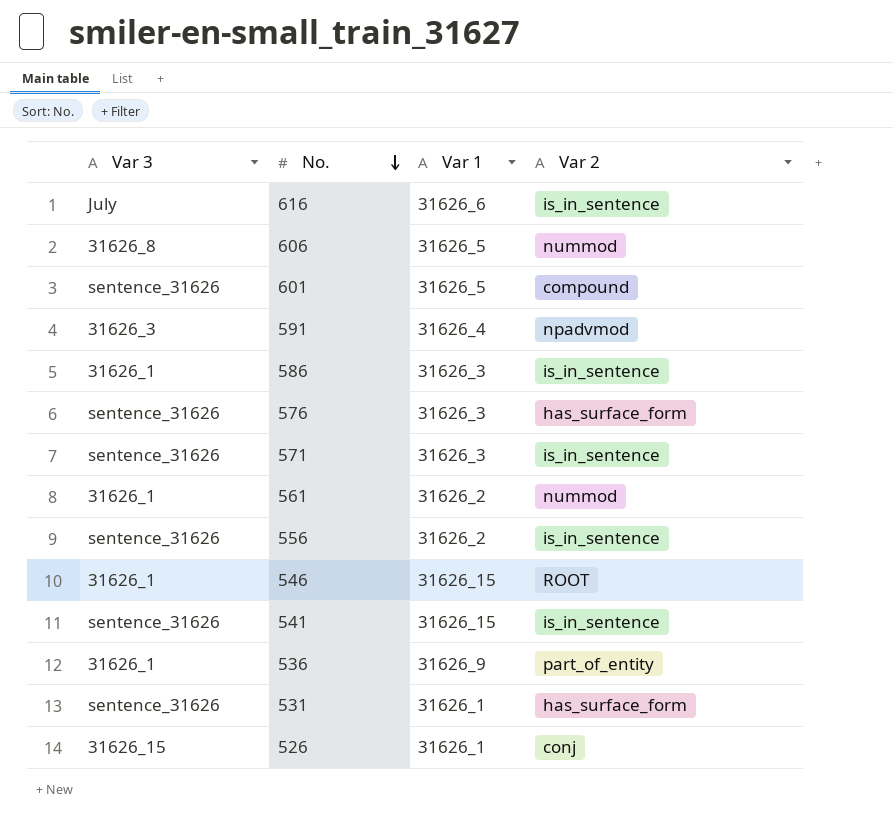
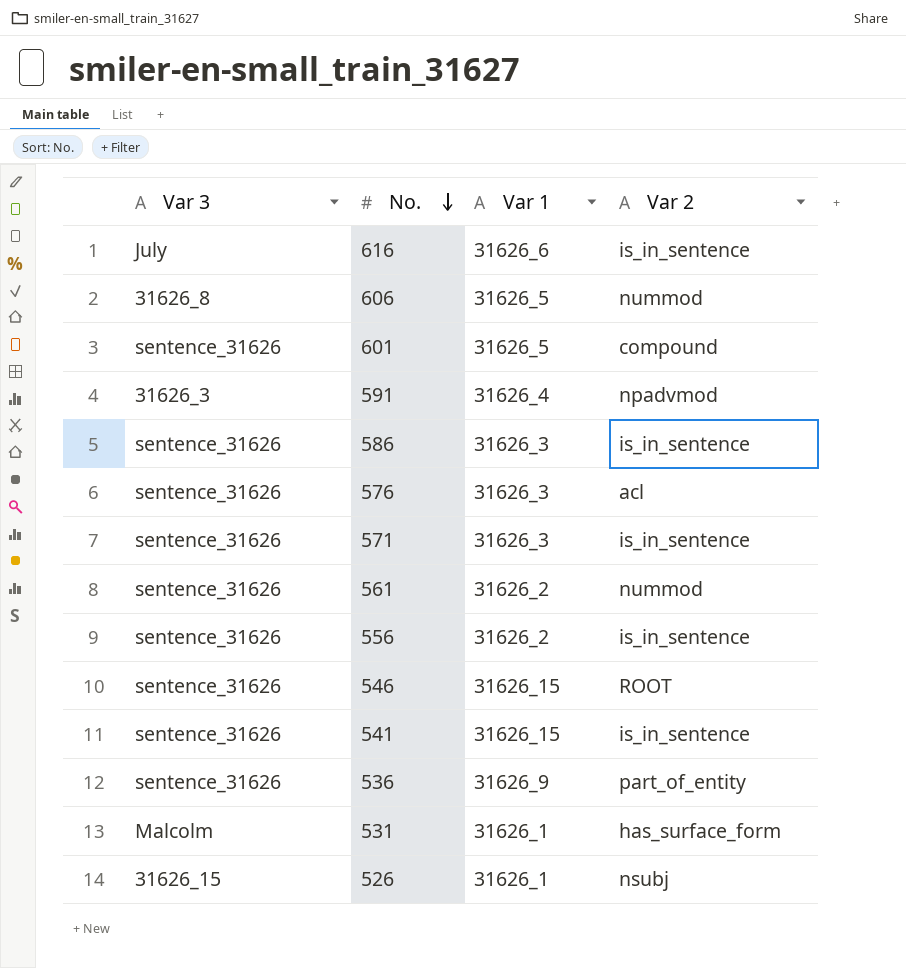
586 | Var 3: 31626_1 -> sentence_31626
576 | Var 2: has_surface_form -> acl
561 | Var 3: 31626_1 -> sentence_31626
546 | Var 3: 31626_1 -> sentence_31626
536 | Var 3: 31626_1 -> sentence_31626
531 | Var 3: sentence_31626 -> Malcolm
526 | Var 2: conj -> nsubj

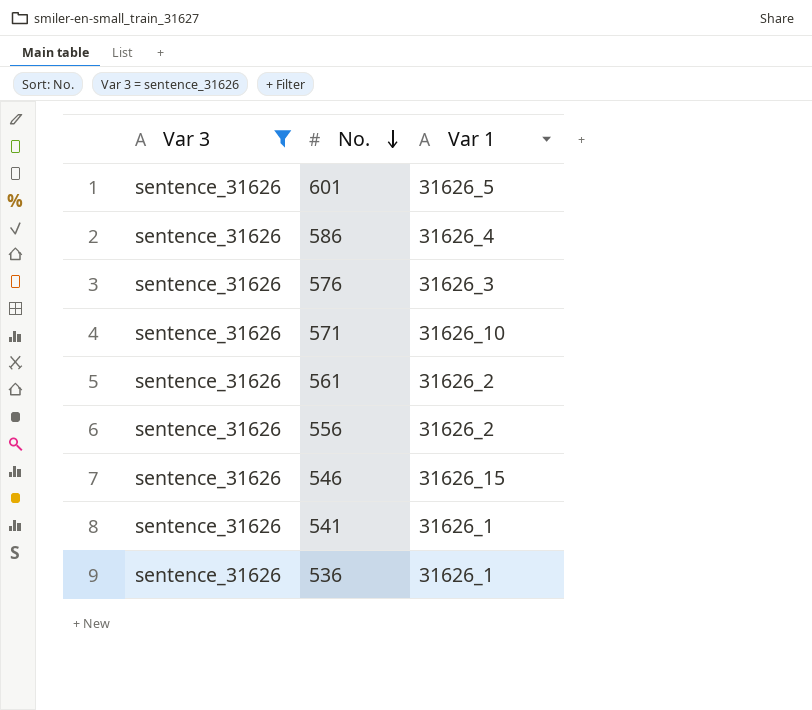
filter: none -> Var 3 = sentence_31626
column Var 2 | position: 4 -> none
586 | Var 1: 31626_3 -> 31626_4
571 | Var 1: 31626_3 -> 31626_10
541 | Var 1: 31626_15 -> 31626_1
536 | Var 1: 31626_9 -> 31626_1

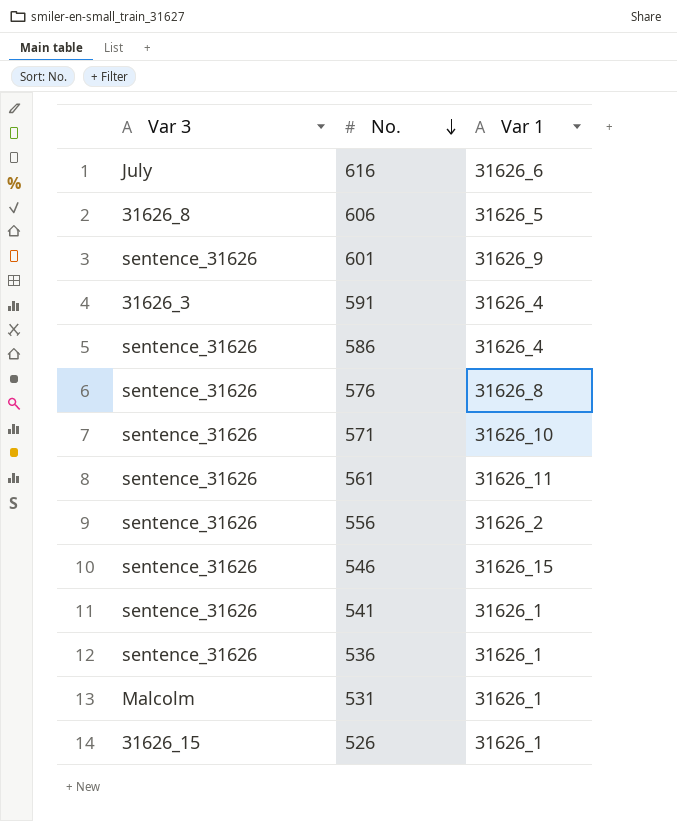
filter: Var 3 = sentence_31626 -> none
601 | Var 1: 31626_5 -> 31626_9
576 | Var 1: 31626_3 -> 31626_8
561 | Var 1: 31626_2 -> 31626_11

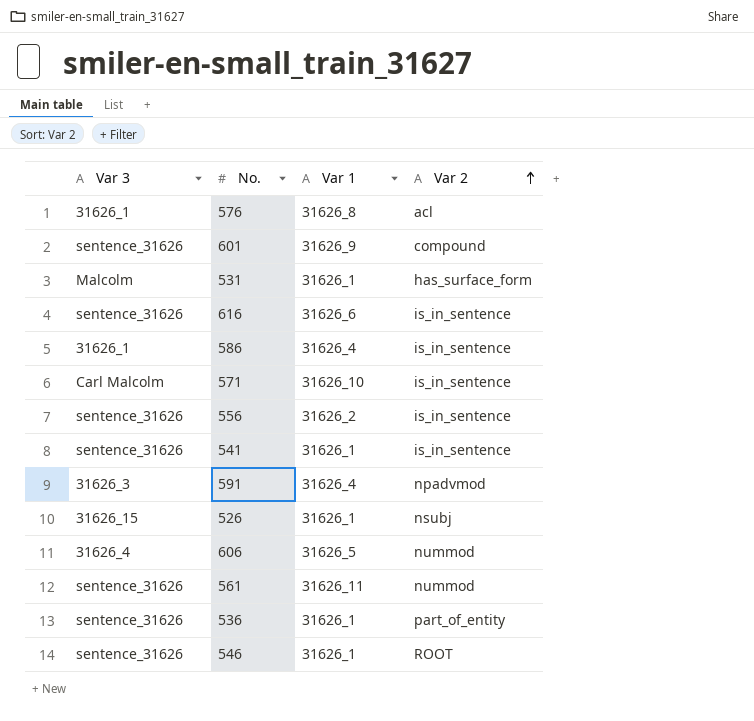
row order: No. descending -> Var 2 ascending
column Var 2 | position: none -> 4
576 | Var 3: sentence_31626 -> 31626_1
616 | Var 3: July -> sentence_31626
586 | Var 3: sentence_31626 -> 31626_1
571 | Var 3: sentence_31626 -> Carl Malcolm
606 | Var 3: 31626_8 -> 31626_4
546 | Var 1: 31626_15 -> 31626_1

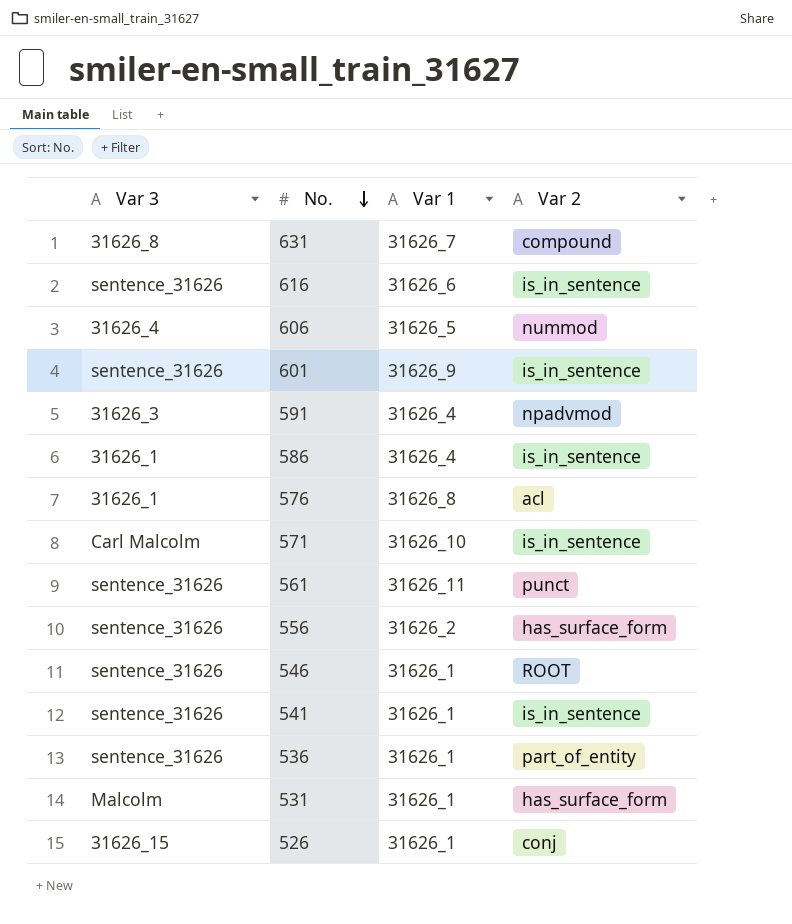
row order: Var 2 ascending -> No. descending
row 631: none -> 31626_8 | 31626_7 | compound
601 | Var 2: compound -> is_in_sentence
561 | Var 2: nummod -> punct
556 | Var 2: is_in_sentence -> has_surface_form
526 | Var 2: nsubj -> conj

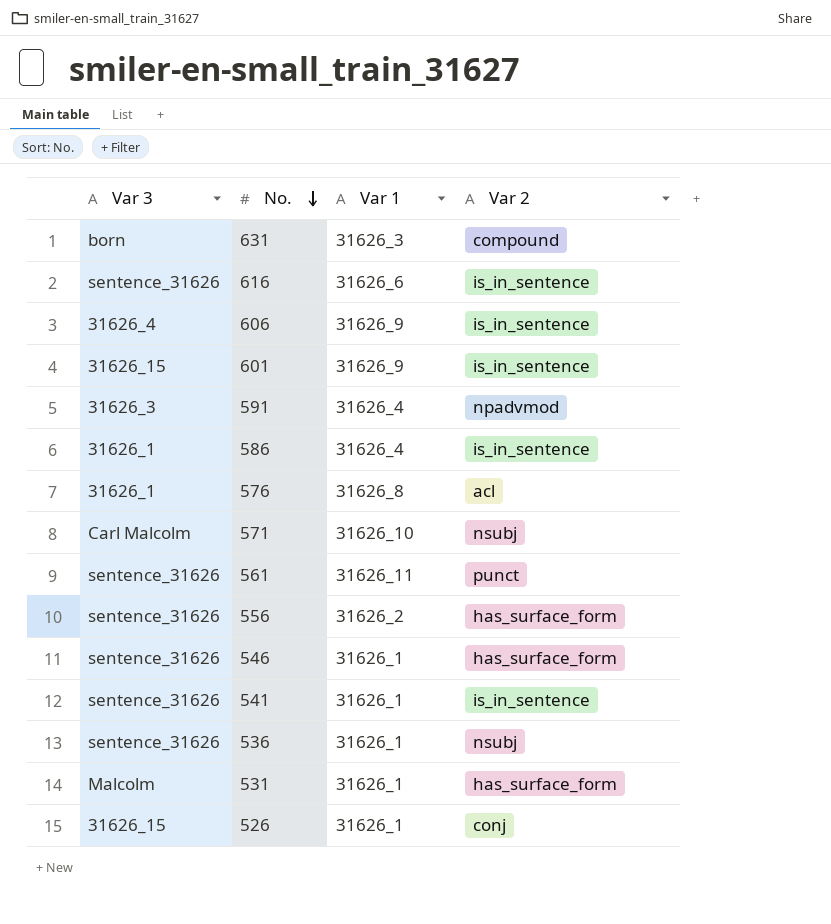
631 | Var 3: 31626_8 -> born
631 | Var 1: 31626_7 -> 31626_3
606 | Var 1: 31626_5 -> 31626_9
606 | Var 2: nummod -> is_in_sentence
601 | Var 3: sentence_31626 -> 31626_15
571 | Var 2: is_in_sentence -> nsubj
546 | Var 2: ROOT -> has_surface_form
536 | Var 2: part_of_entity -> nsubj

